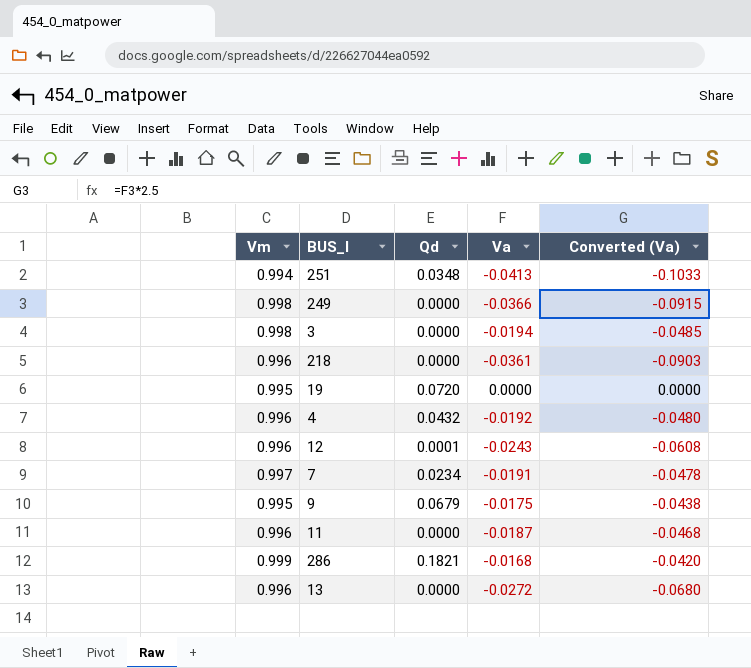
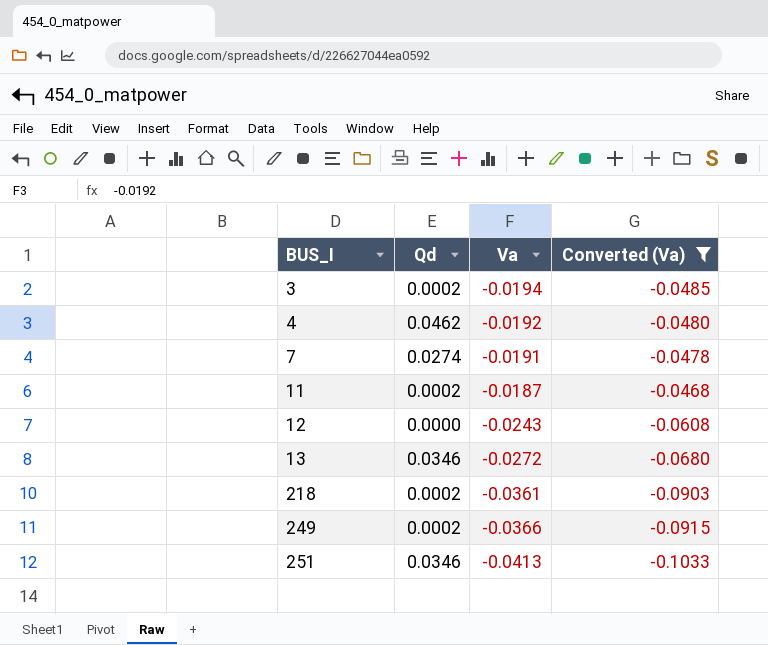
filter: none -> Converted (Va) <= -0.0468
row order: none -> BUS_I ascending
column Vm | position: 1 -> none
3 | Qd: 0.0000 -> 0.0002
4 | Qd: 0.0432 -> 0.0462
7 | Qd: 0.0234 -> 0.0274
11 | Qd: 0.0000 -> 0.0002
12 | Qd: 0.0001 -> 0.0000
13 | Qd: 0.0000 -> 0.0346
218 | Qd: 0.0000 -> 0.0002
249 | Qd: 0.0000 -> 0.0002
251 | Qd: 0.0348 -> 0.0346

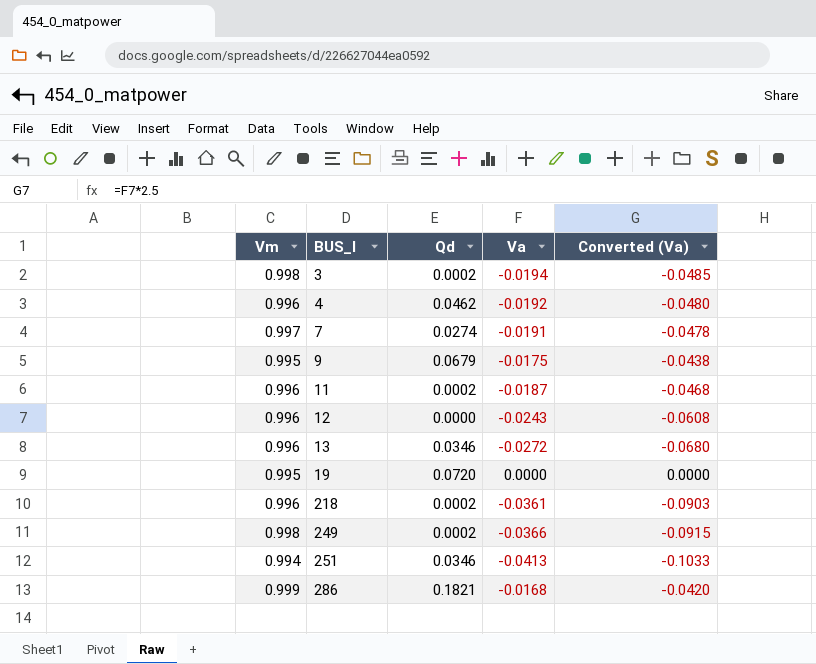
filter: Converted (Va) <= -0.0468 -> none
column Vm | position: none -> 1

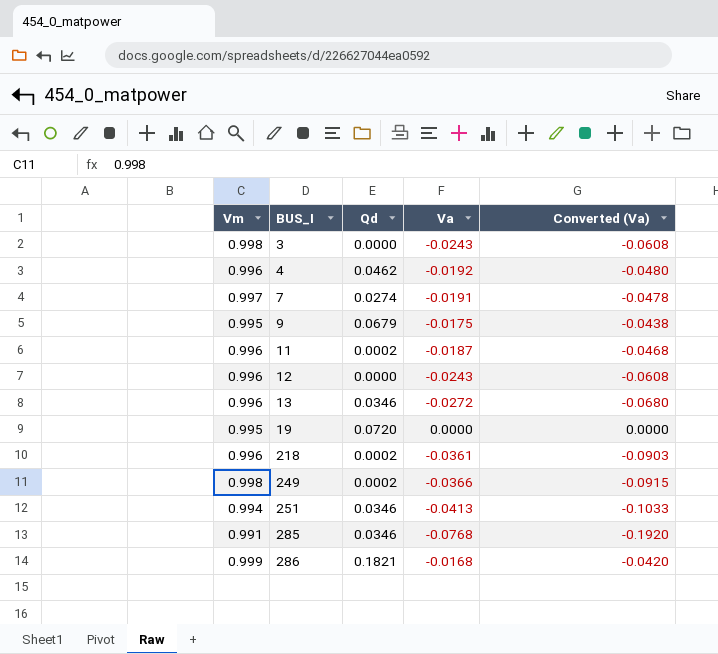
3 | Qd: 0.0002 -> 0.0000
3 | Va: -0.0194 -> -0.0243
3 | Converted (Va): -0.0485 -> -0.0608
row 285: none -> 0.991 | 0.0346 | -0.0768 | -0.1920

